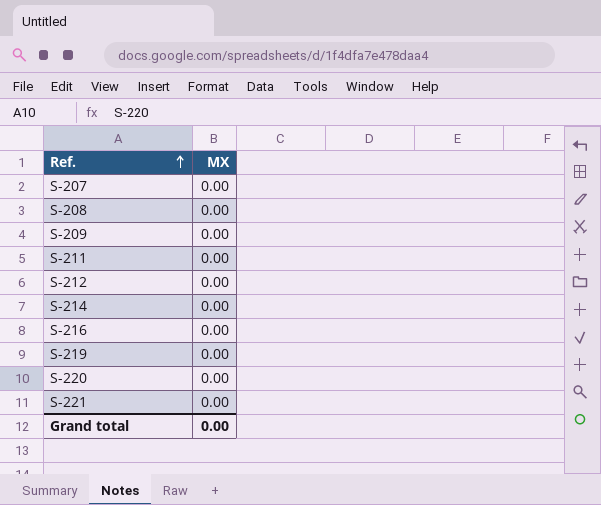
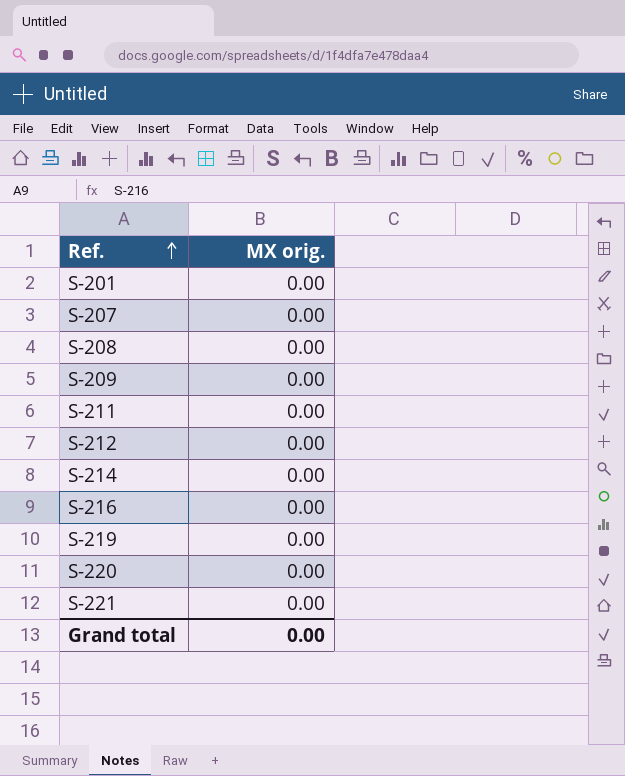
column name: MX -> MX orig.
row S-201: none -> 0.00

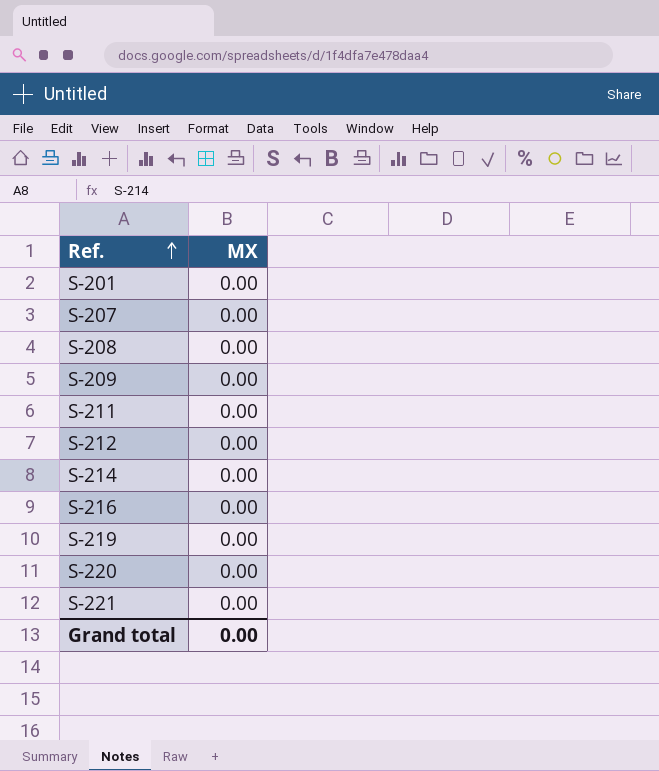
column name: MX orig. -> MX

